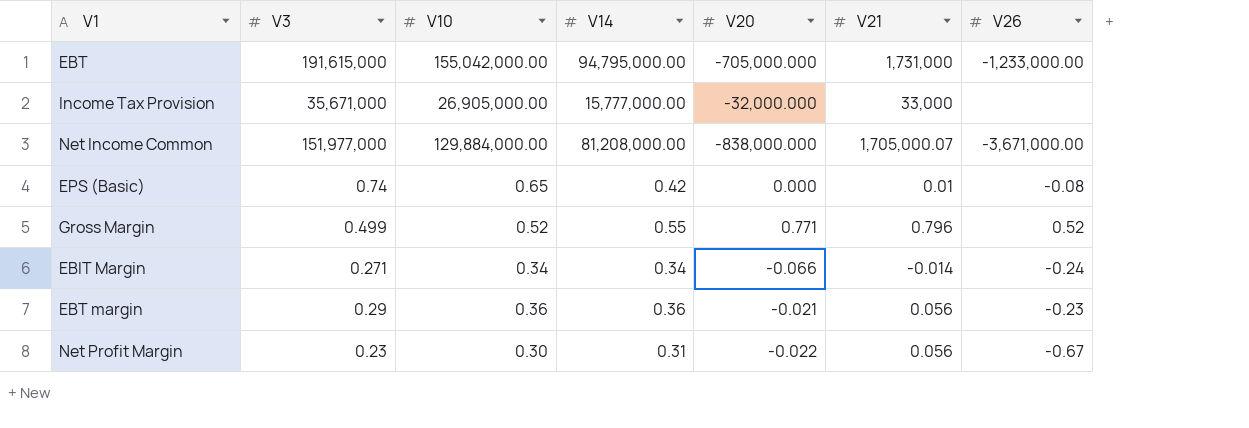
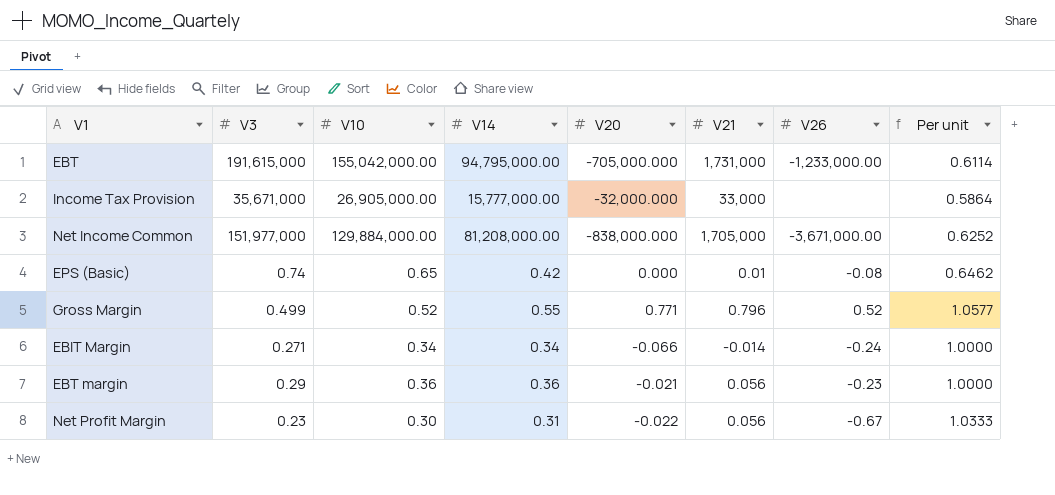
column Per unit | formula: none -> [V14] / [V10]
Net Income Common | V21: 1,705,000.07 -> 1,705,000

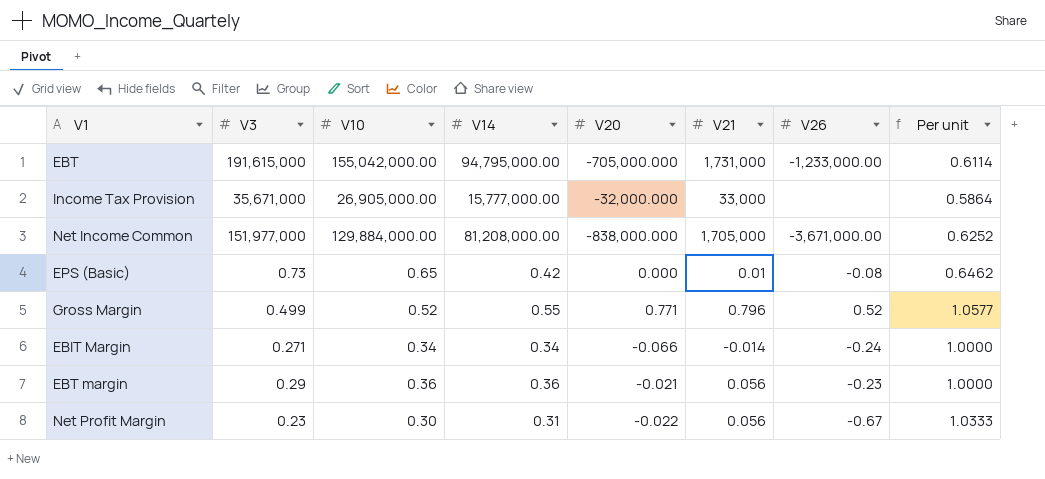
EPS (Basic) | V3: 0.74 -> 0.73

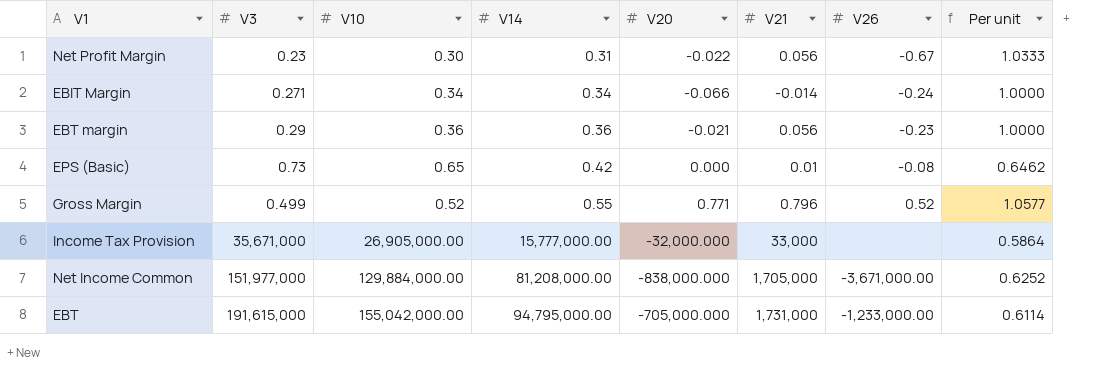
row order: none -> V14 ascending

